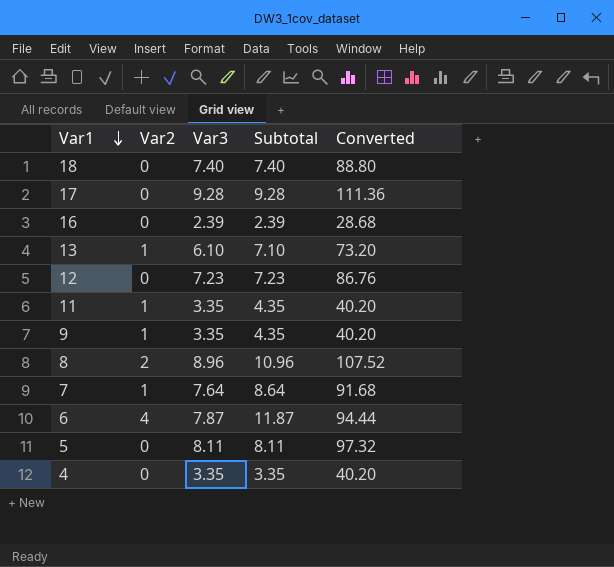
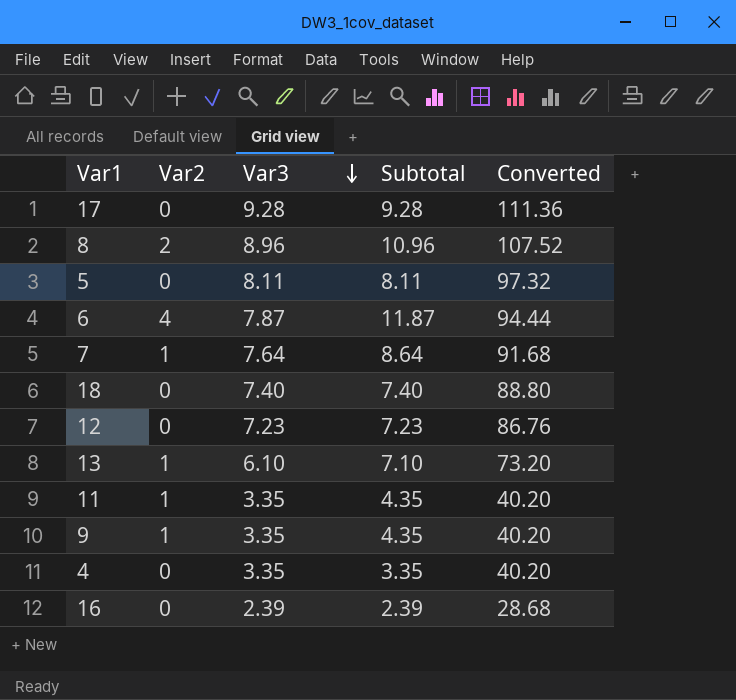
row order: Var1 descending -> Var3 descending

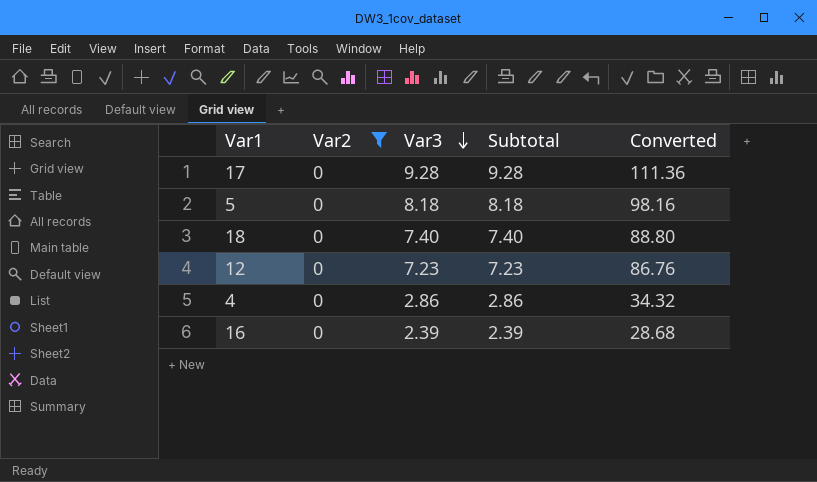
filter: none -> Var2 = 0
5 | Var3: 8.11 -> 8.18
5 | Subtotal: 8.11 -> 8.18
5 | Converted: 97.32 -> 98.16
4 | Var3: 3.35 -> 2.86
4 | Subtotal: 3.35 -> 2.86
4 | Converted: 40.20 -> 34.32

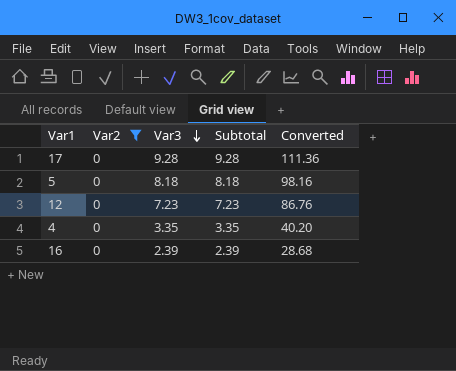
row 18: 0 | 7.40 | 7.40 | 88.80 -> none
4 | Var3: 2.86 -> 3.35
4 | Subtotal: 2.86 -> 3.35
4 | Converted: 34.32 -> 40.20

